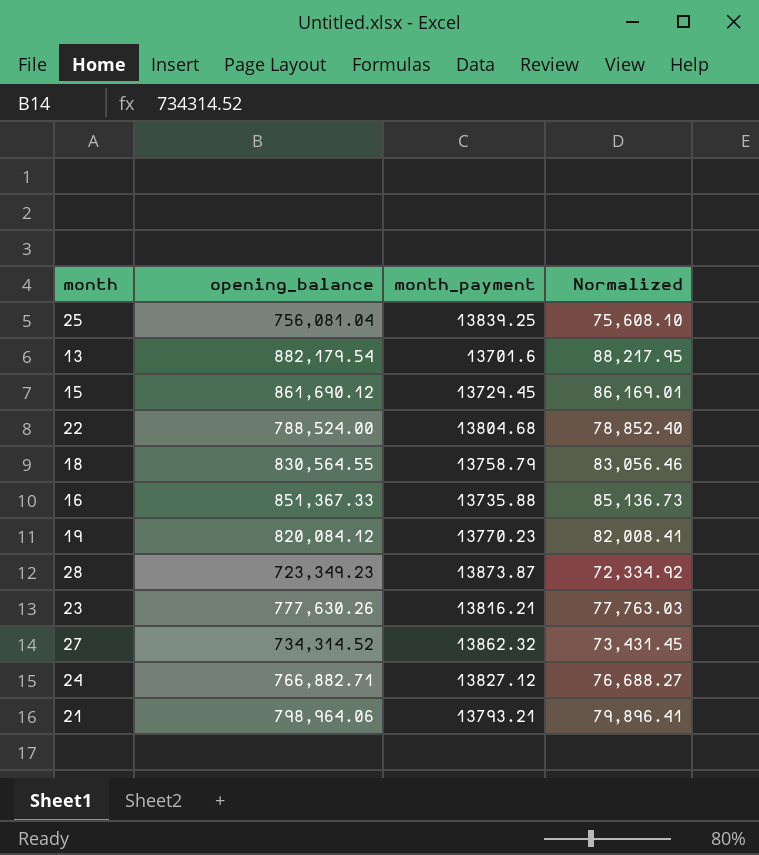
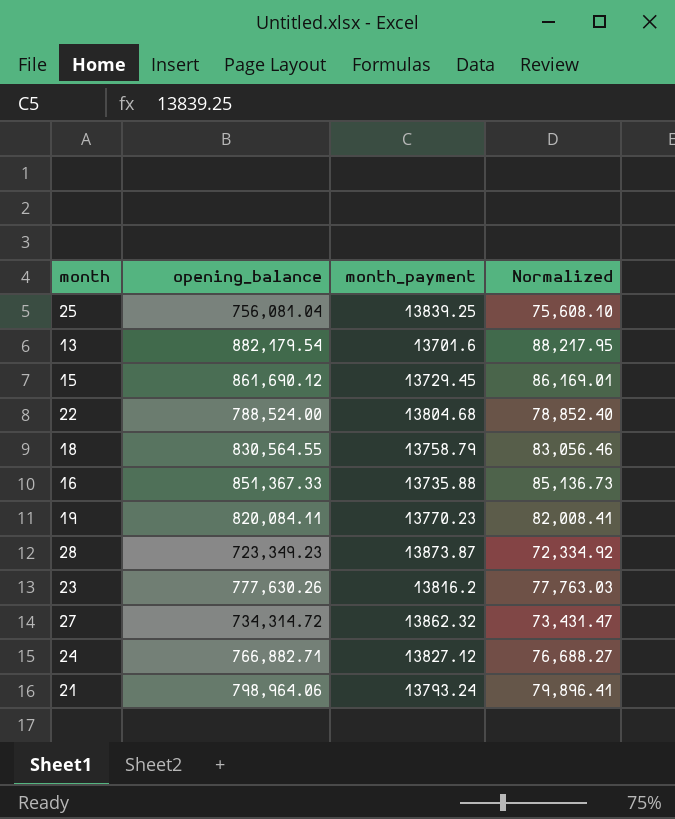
19 | opening_balance: 820,084.12 -> 820,084.11
23 | month_payment: 13816.21 -> 13816.2
27 | opening_balance: 734,314.52 -> 734,314.72
27 | Normalized: 73,431.45 -> 73,431.47
21 | month_payment: 13793.21 -> 13793.24

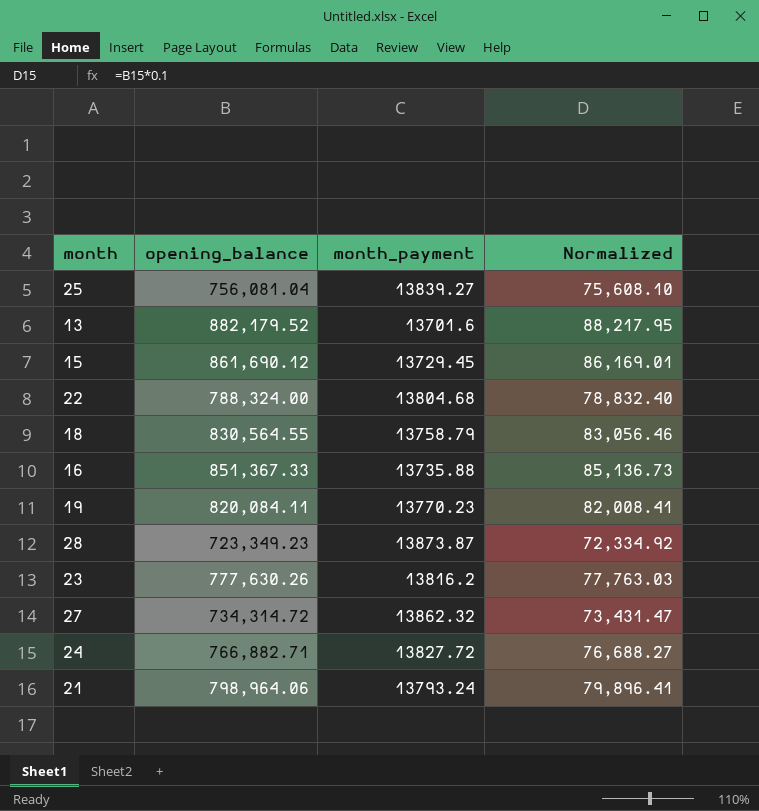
25 | month_payment: 13839.25 -> 13839.27
13 | opening_balance: 882,179.54 -> 882,179.52
22 | opening_balance: 788,524.00 -> 788,324.00
22 | Normalized: 78,852.40 -> 78,832.40
24 | month_payment: 13827.12 -> 13827.72

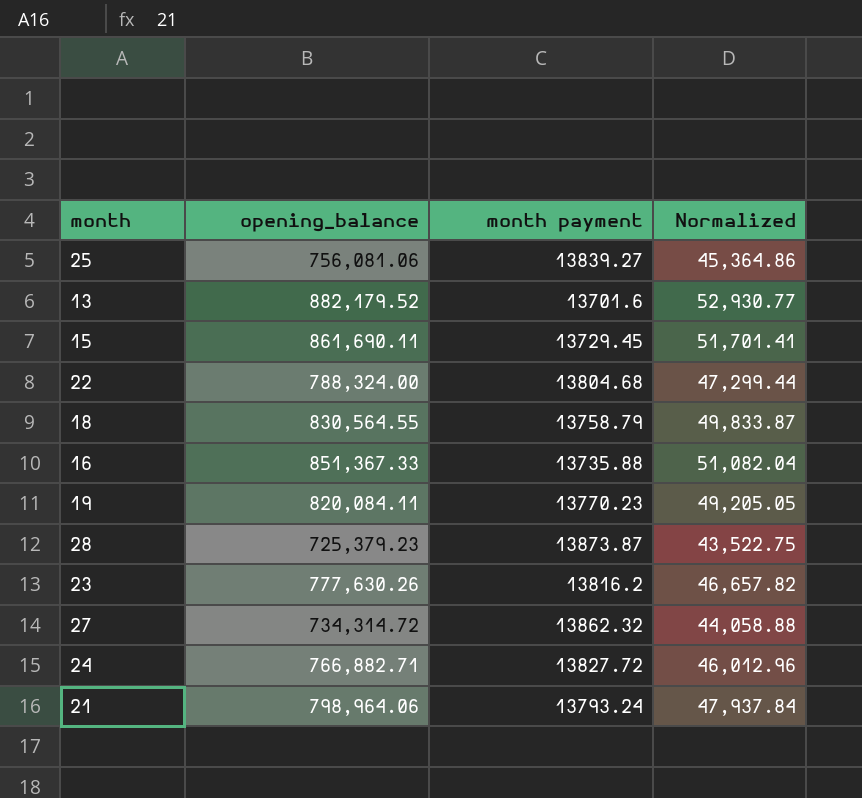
column name: month_payment -> month payment
column Normalized | formula: [opening_balance] * 0.1 -> [opening_balance] * 0.06
25 | opening_balance: 756,081.04 -> 756,081.06
15 | opening_balance: 861,690.12 -> 861,690.11
28 | opening_balance: 723,349.23 -> 725,379.23

